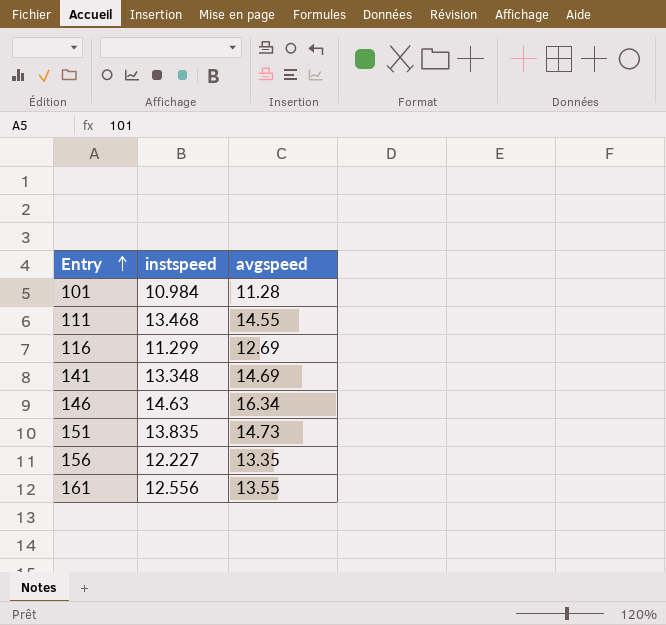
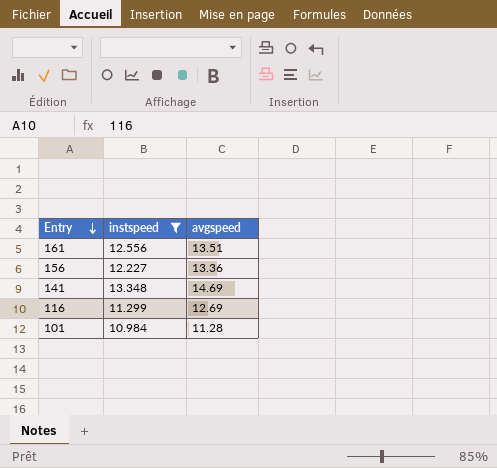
filter: none -> instspeed <= 13.348
row order: Entry ascending -> Entry descending
161 | avgspeed: 13.55 -> 13.51
156 | avgspeed: 13.35 -> 13.36

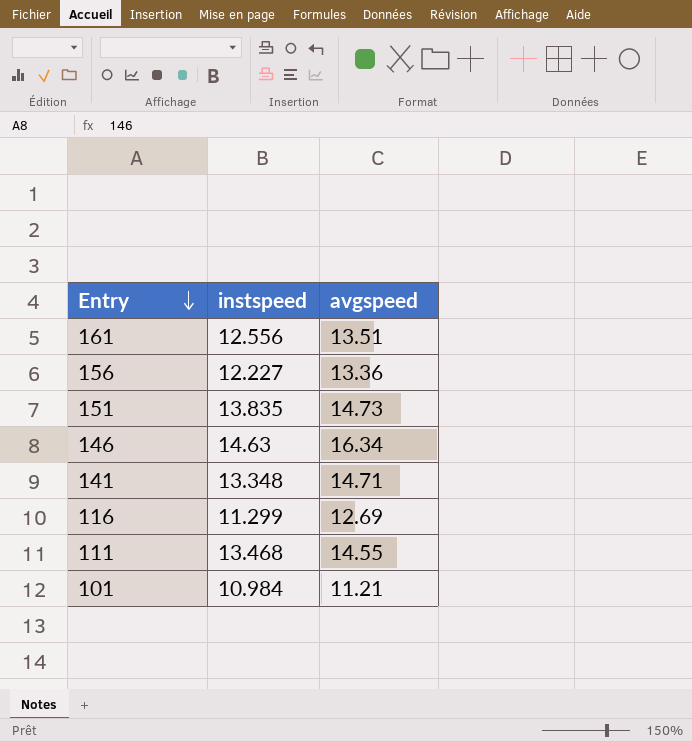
filter: instspeed <= 13.348 -> none
141 | avgspeed: 14.69 -> 14.71
101 | avgspeed: 11.28 -> 11.21

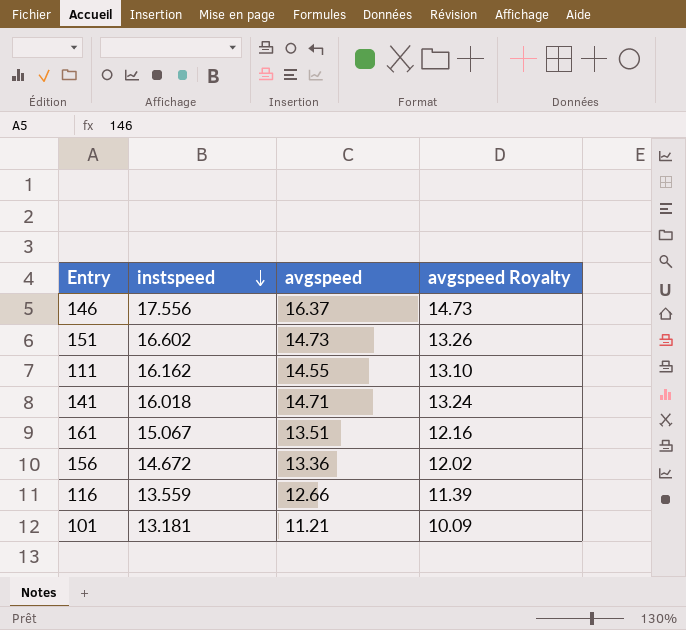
row order: Entry descending -> instspeed descending
column avgspeed Royalty | formula: none -> [avgspeed] * 0.9
146 | instspeed: 14.63 -> 17.556
146 | avgspeed: 16.34 -> 16.37
151 | instspeed: 13.835 -> 16.602
111 | instspeed: 13.468 -> 16.162
141 | instspeed: 13.348 -> 16.018
161 | instspeed: 12.556 -> 15.067
156 | instspeed: 12.227 -> 14.672
116 | instspeed: 11.299 -> 13.559
116 | avgspeed: 12.69 -> 12.66
101 | instspeed: 10.984 -> 13.181

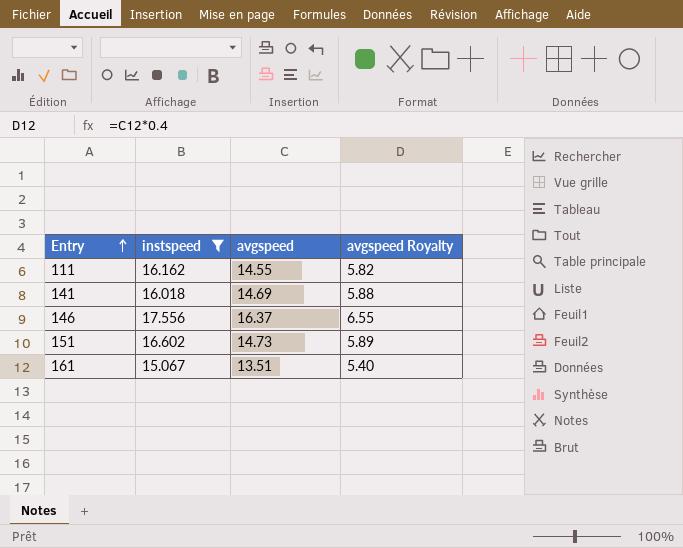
filter: none -> instspeed >= 15.067
row order: instspeed descending -> Entry ascending
column avgspeed Royalty | formula: [avgspeed] * 0.9 -> [avgspeed] * 0.4
141 | avgspeed: 14.71 -> 14.69

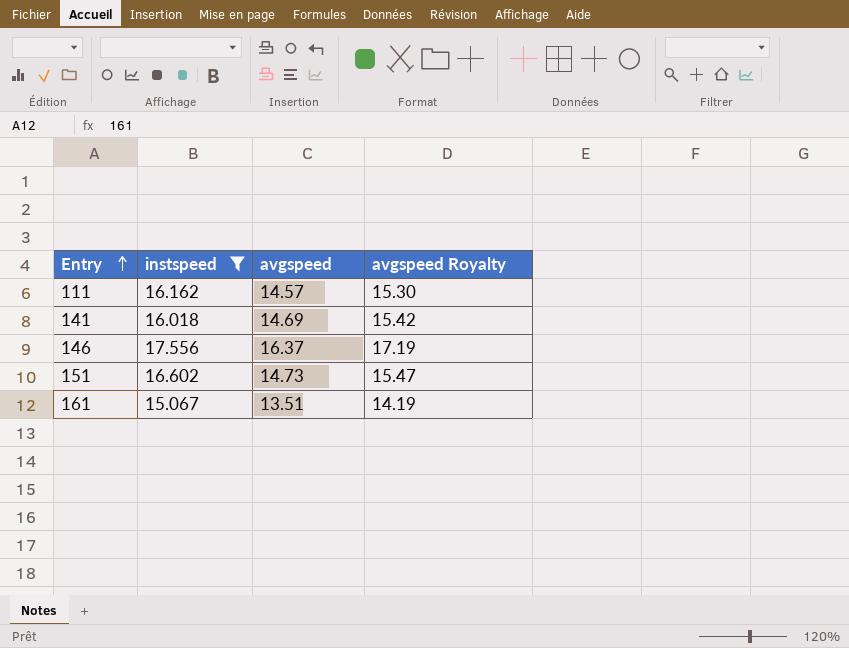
column avgspeed Royalty | formula: [avgspeed] * 0.4 -> [avgspeed] * 1.05
111 | avgspeed: 14.55 -> 14.57

